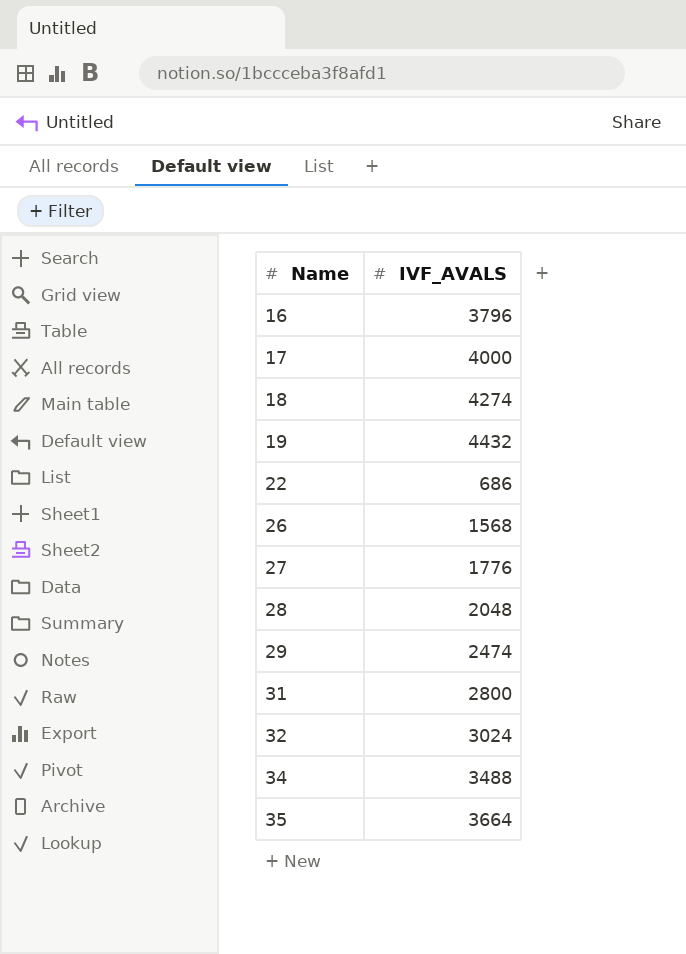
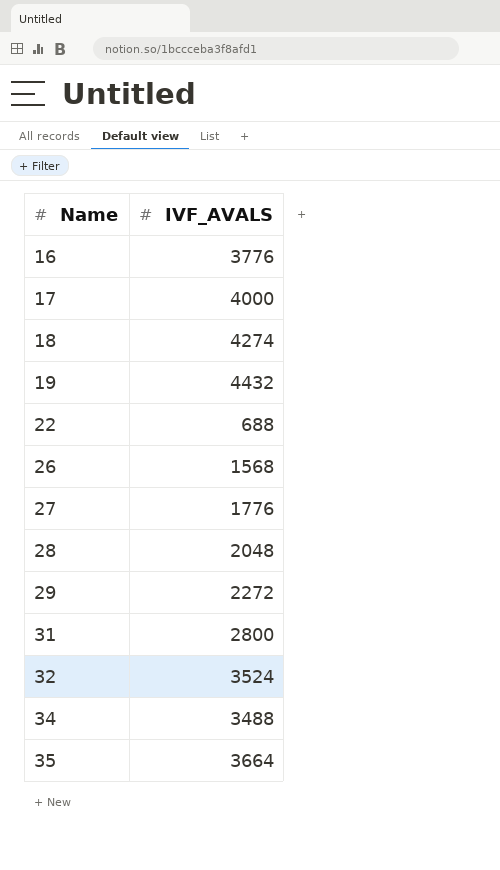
16 | IVF_AVALS: 3796 -> 3776
22 | IVF_AVALS: 686 -> 688
29 | IVF_AVALS: 2474 -> 2272
32 | IVF_AVALS: 3024 -> 3524

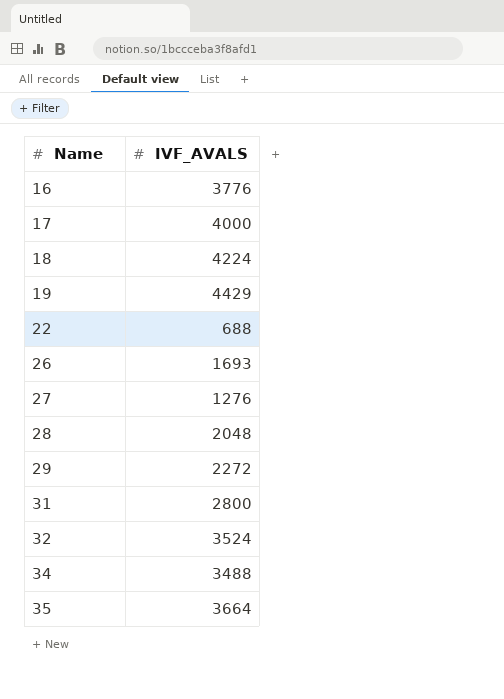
18 | IVF_AVALS: 4274 -> 4224
19 | IVF_AVALS: 4432 -> 4429
26 | IVF_AVALS: 1568 -> 1693
27 | IVF_AVALS: 1776 -> 1276

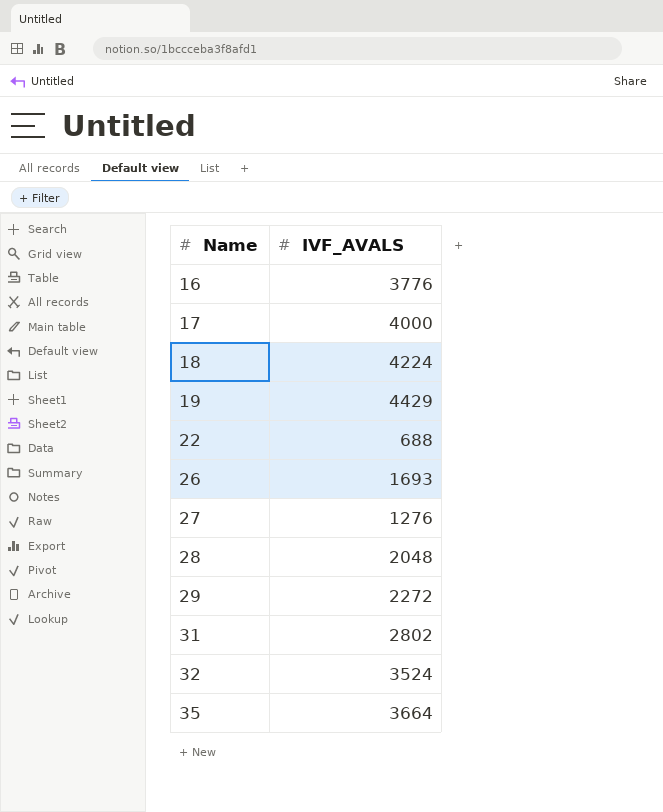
row 34: 3488 -> none
31 | IVF_AVALS: 2800 -> 2802

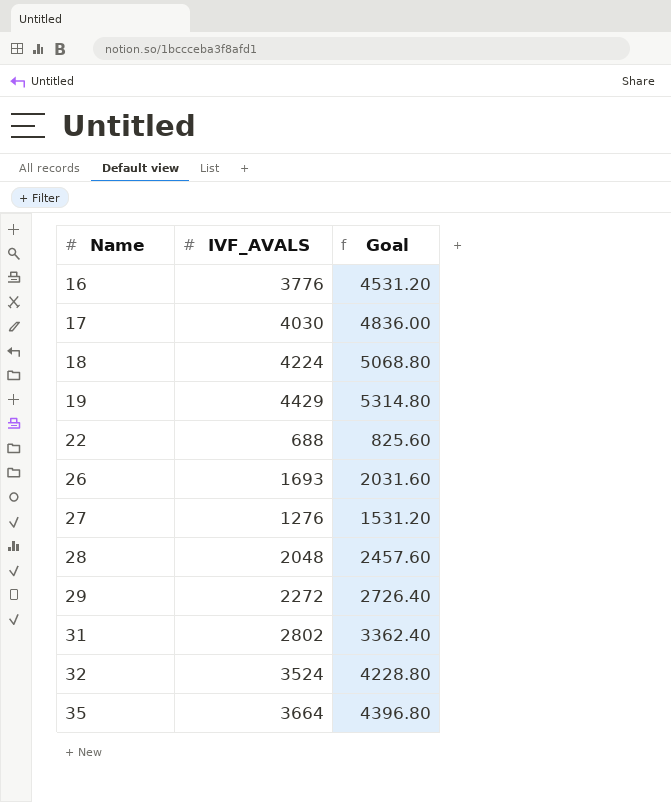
column Goal | formula: none -> [IVF_AVALS] * 1.2
17 | IVF_AVALS: 4000 -> 4030

